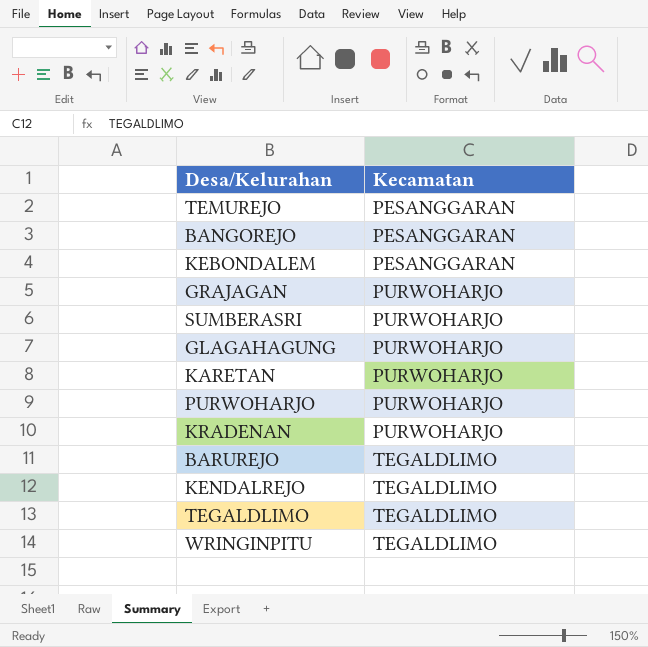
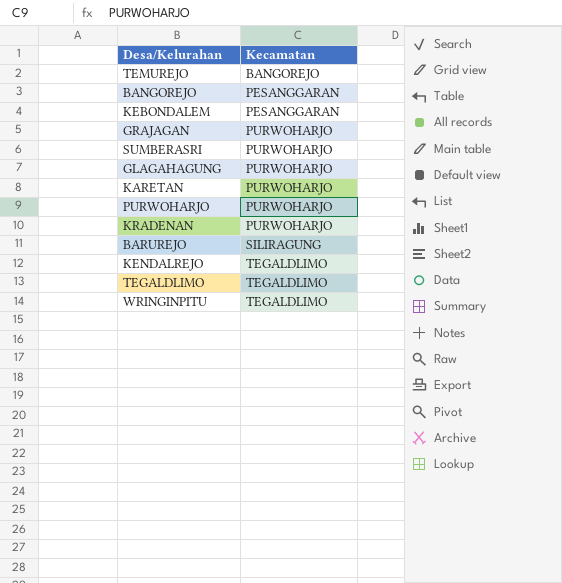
TEMUREJO | Kecamatan: PESANGGARAN -> BANGOREJO
BARUREJO | Kecamatan: TEGALDLIMO -> SILIRAGUNG

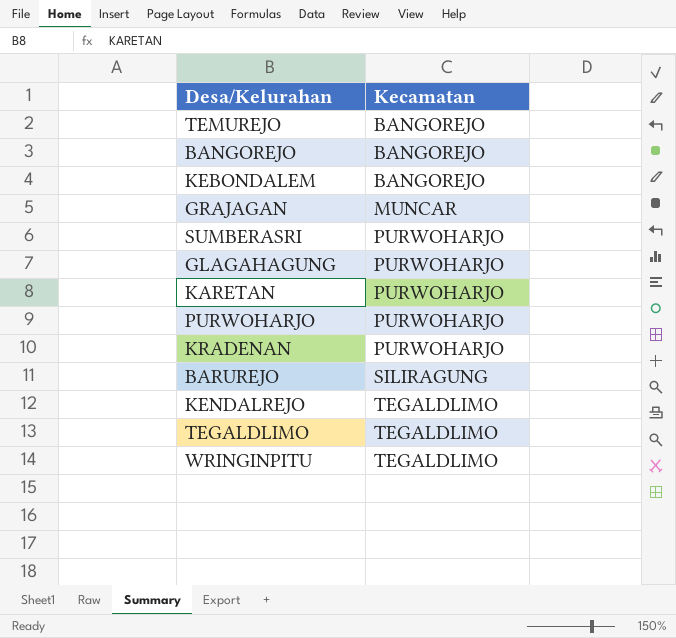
BANGOREJO | Kecamatan: PESANGGARAN -> BANGOREJO
KEBONDALEM | Kecamatan: PESANGGARAN -> BANGOREJO
GRAJAGAN | Kecamatan: PURWOHARJO -> MUNCAR

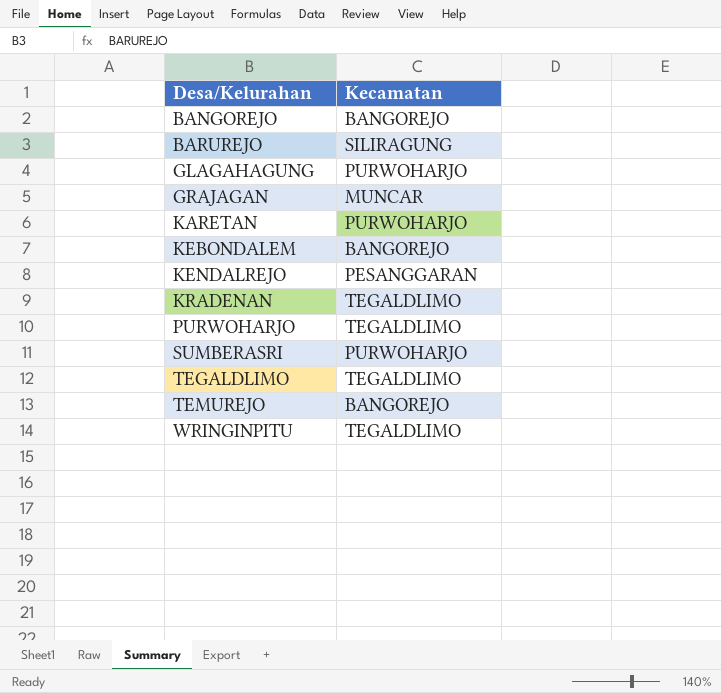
row order: Kecamatan ascending -> Desa/Kelurahan ascending
KENDALREJO | Kecamatan: TEGALDLIMO -> PESANGGARAN
KRADENAN | Kecamatan: PURWOHARJO -> TEGALDLIMO
PURWOHARJO | Kecamatan: PURWOHARJO -> TEGALDLIMO

